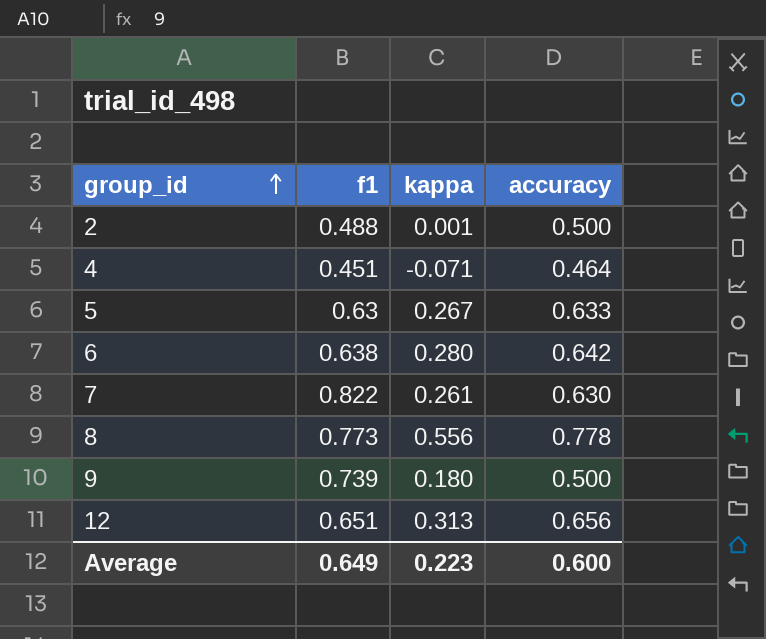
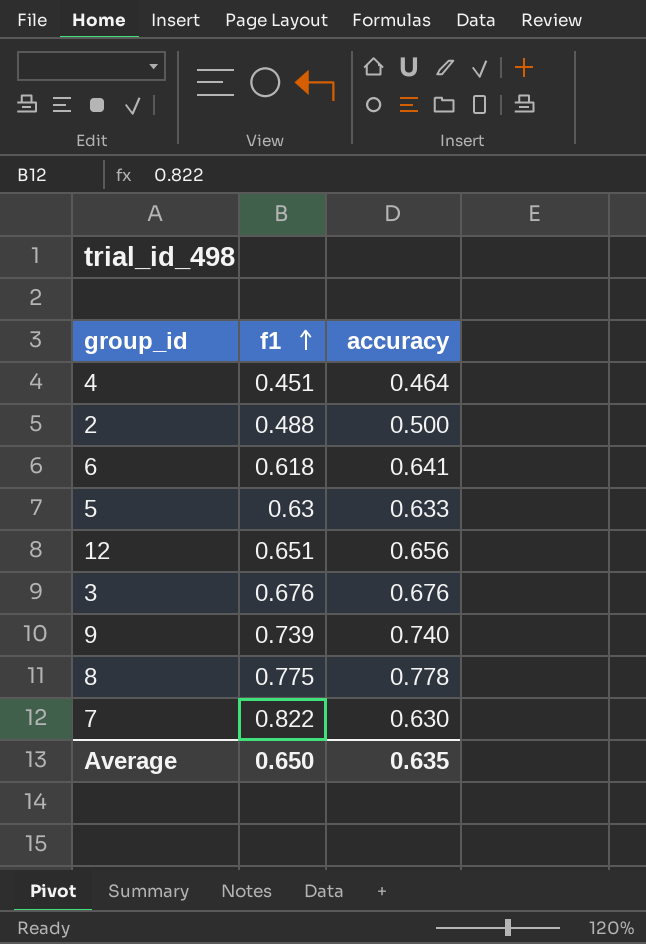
row order: group_id ascending -> f1 ascending
column kappa | position: 3 -> none
6 | f1: 0.638 -> 0.618
6 | accuracy: 0.642 -> 0.641
row 3: none -> 0.676 | 0.676
9 | accuracy: 0.500 -> 0.740
8 | f1: 0.773 -> 0.775
Average | f1: 0.649 -> 0.650
Average | accuracy: 0.600 -> 0.635

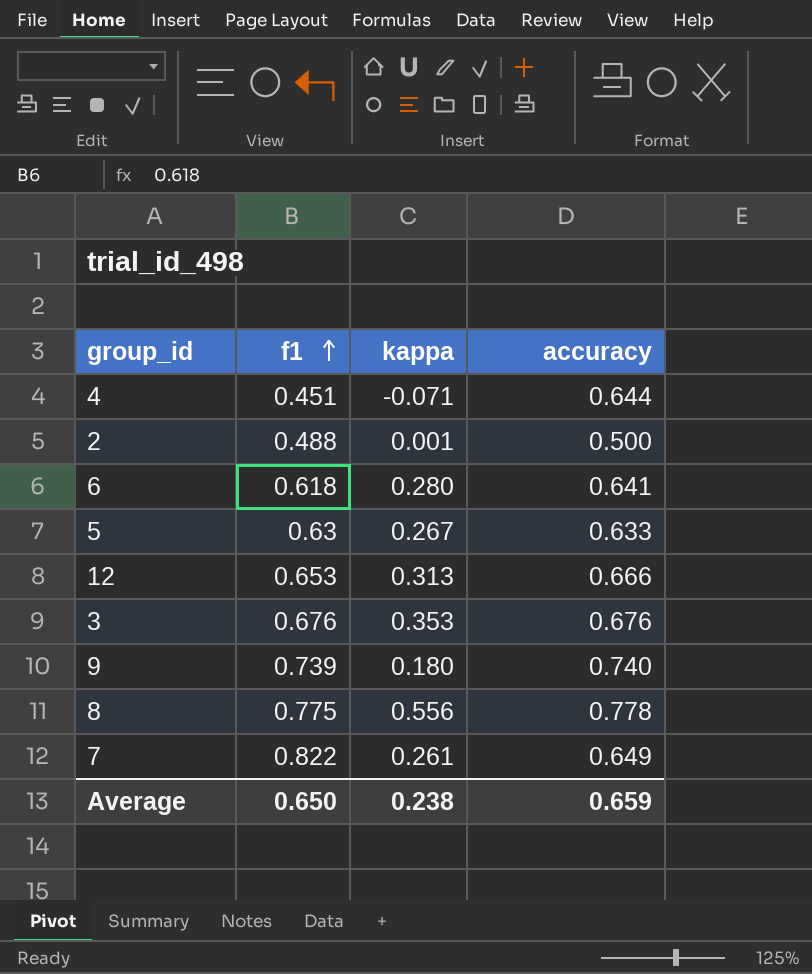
column kappa | position: none -> 3
4 | accuracy: 0.464 -> 0.644
12 | f1: 0.651 -> 0.653
12 | accuracy: 0.656 -> 0.666
7 | accuracy: 0.630 -> 0.649
Average | accuracy: 0.635 -> 0.659

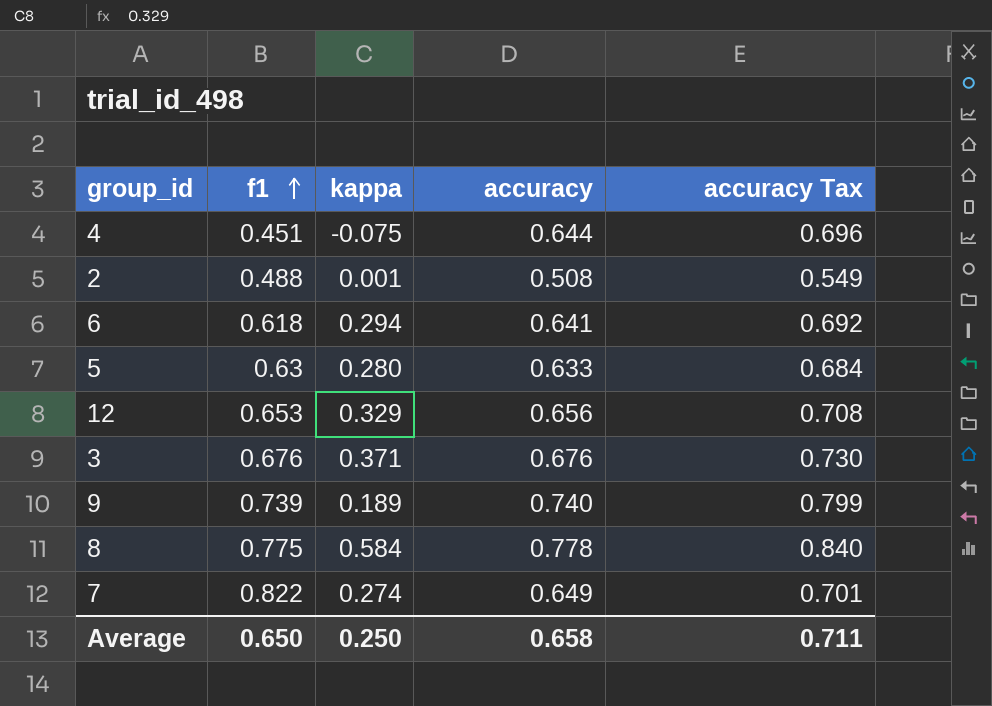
column accuracy Tax | formula: none -> [accuracy] * 1.08
4 | kappa: -0.071 -> -0.075
2 | accuracy: 0.500 -> 0.508
6 | kappa: 0.280 -> 0.294
5 | kappa: 0.267 -> 0.280
12 | kappa: 0.313 -> 0.329
12 | accuracy: 0.666 -> 0.656
3 | kappa: 0.353 -> 0.371
9 | kappa: 0.180 -> 0.189
8 | kappa: 0.556 -> 0.584
7 | kappa: 0.261 -> 0.274
Average | kappa: 0.238 -> 0.250
Average | accuracy: 0.659 -> 0.658

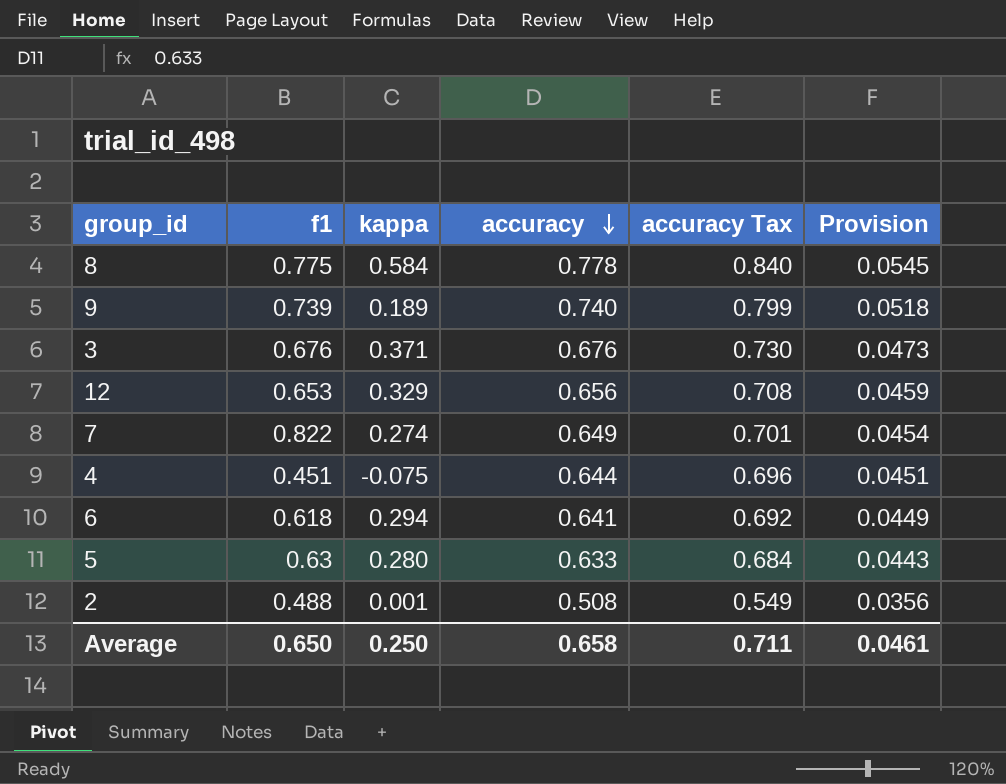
row order: f1 ascending -> accuracy descending
column Provision | formula: none -> [accuracy] * 0.07

